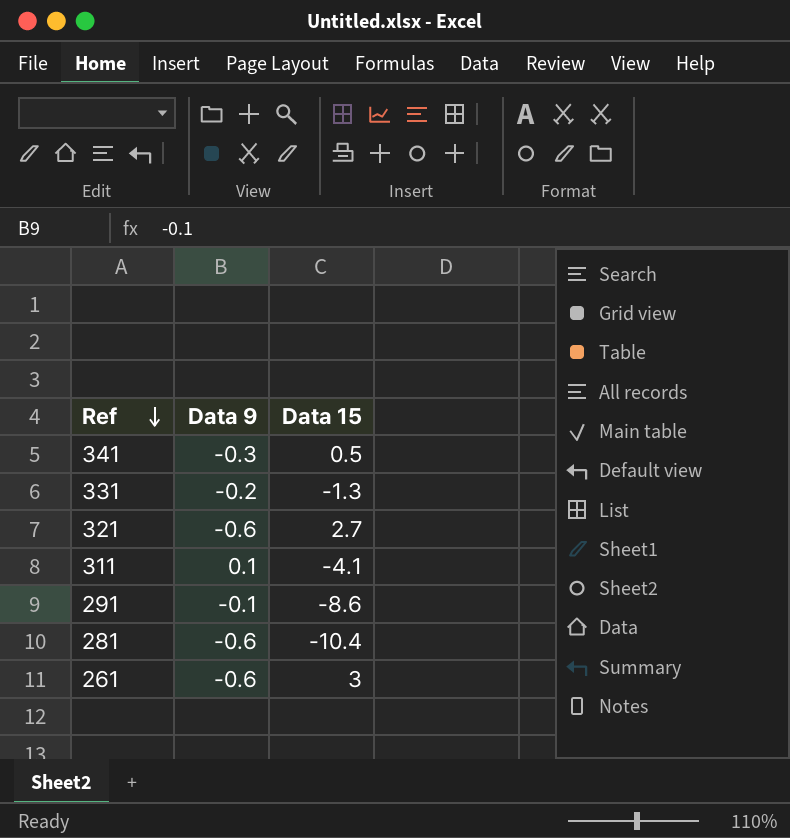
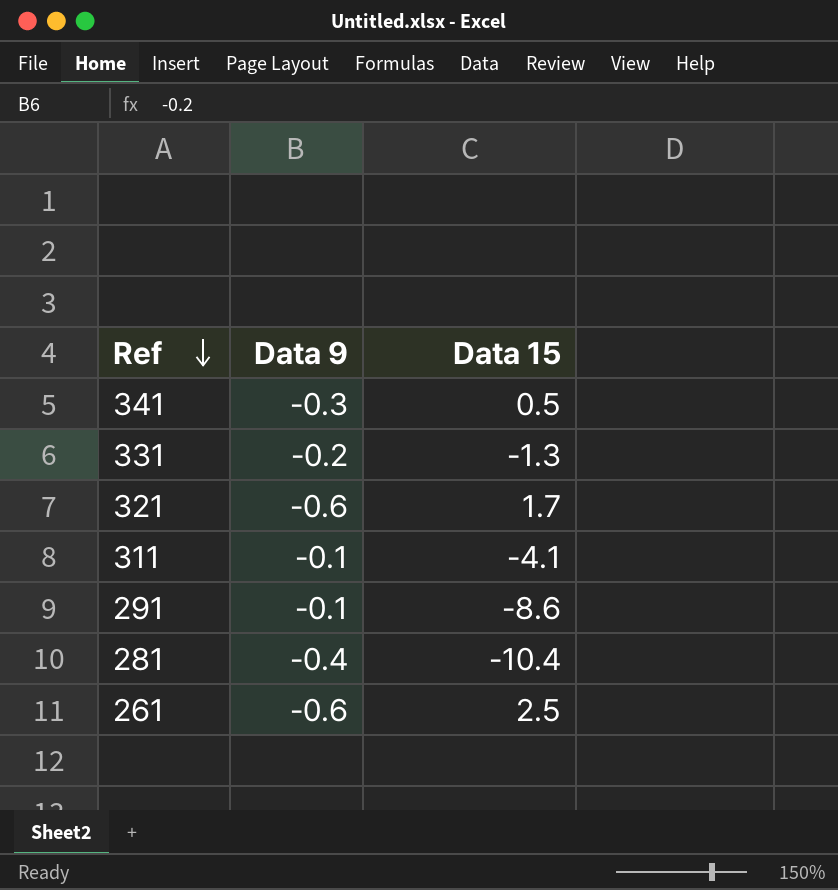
321 | Data 15: 2.7 -> 1.7
311 | Data 9: 0.1 -> -0.1
281 | Data 9: -0.6 -> -0.4
261 | Data 15: 3 -> 2.5

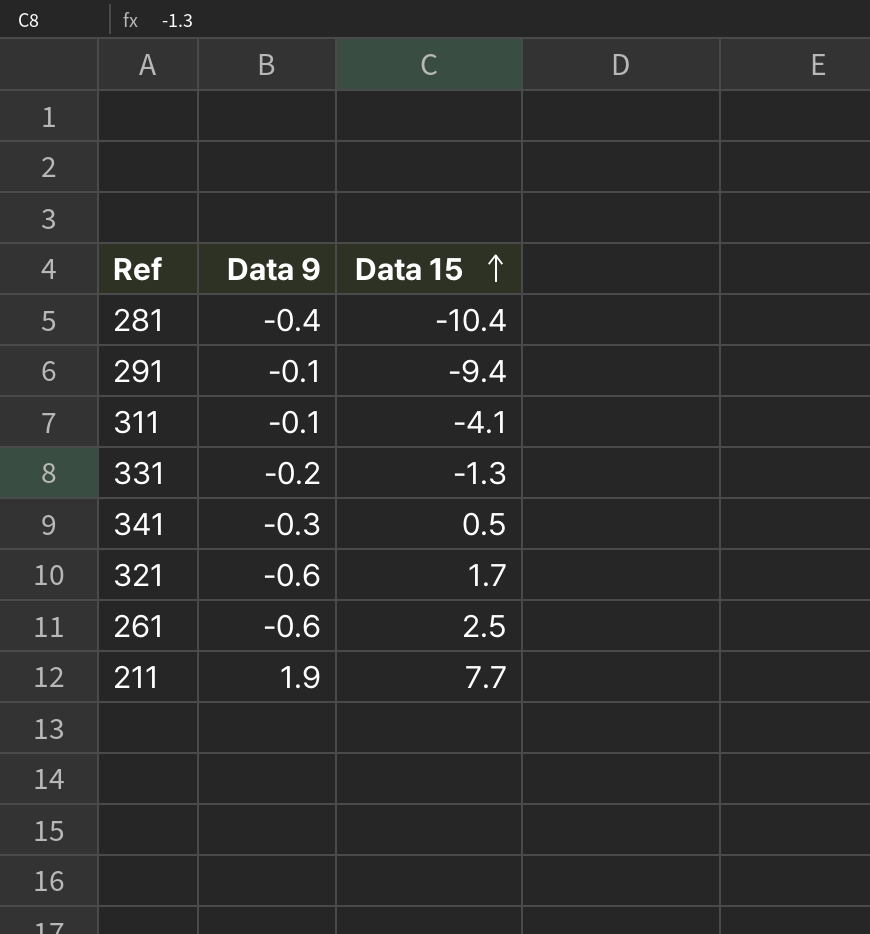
row order: Ref descending -> Data 15 ascending
291 | Data 15: -8.6 -> -9.4
row 211: none -> 1.9 | 7.7

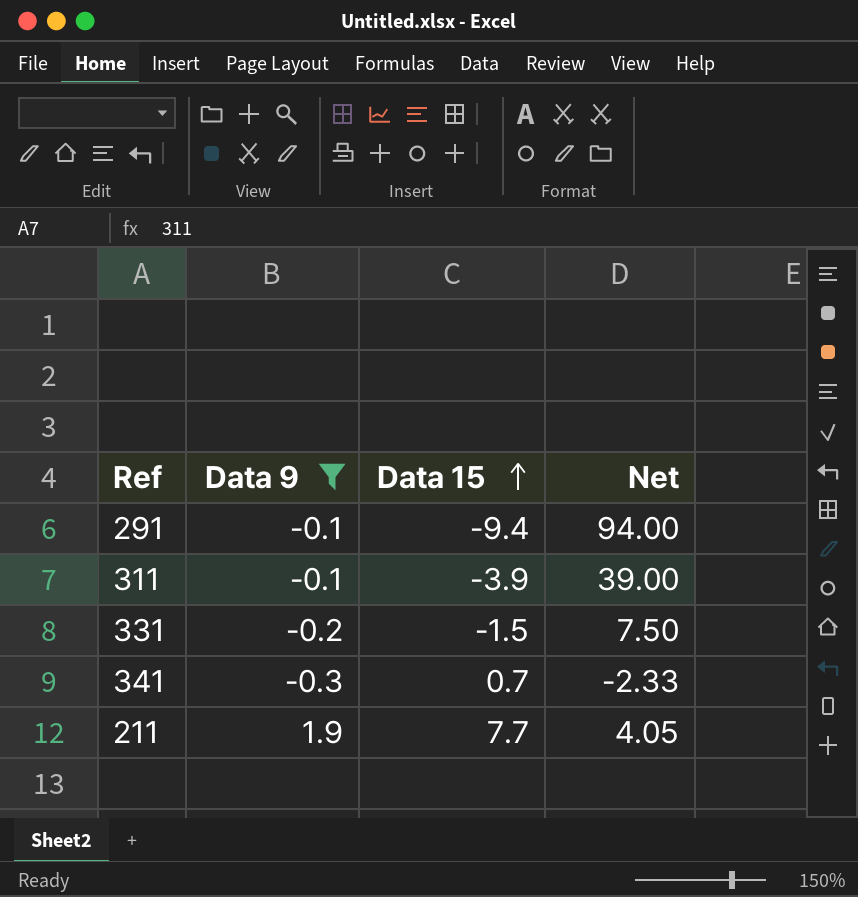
filter: none -> Data 9 >= -0.3
column Net | formula: none -> [Data 15] / [Data 9]
311 | Data 15: -4.1 -> -3.9
331 | Data 15: -1.3 -> -1.5
341 | Data 15: 0.5 -> 0.7

